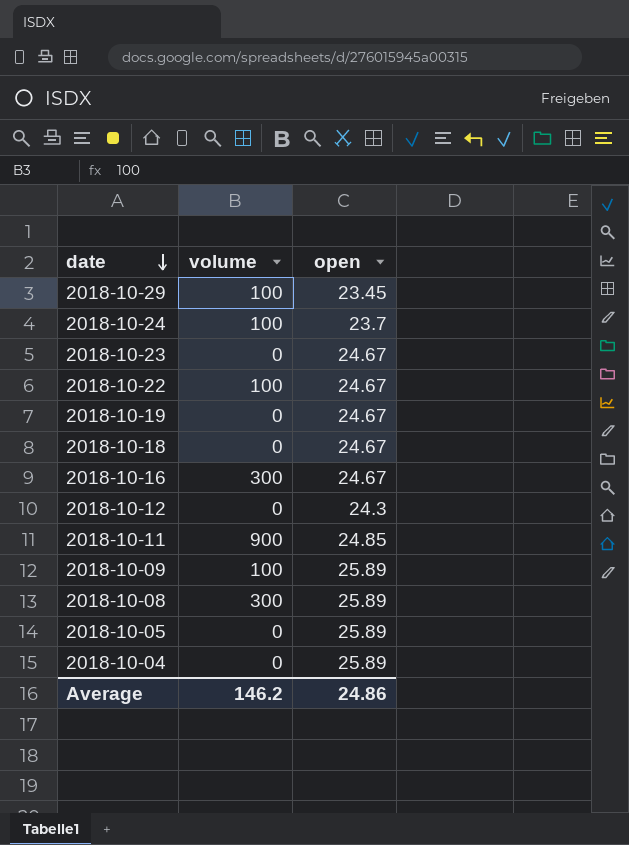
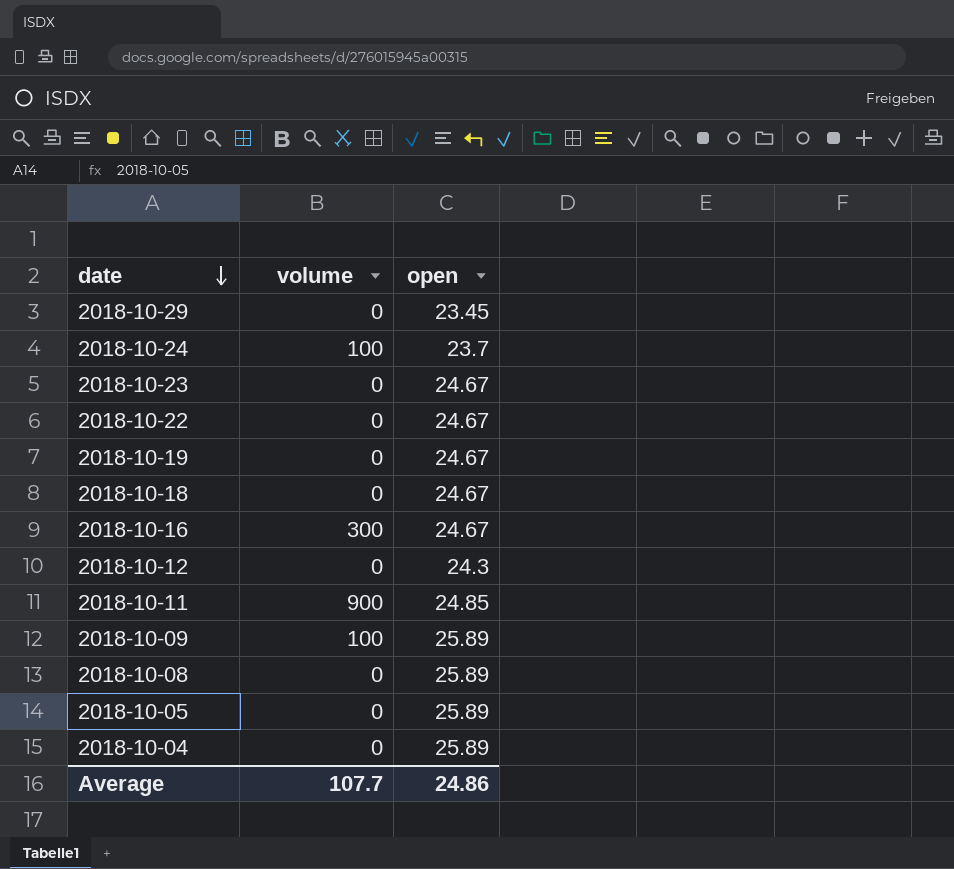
2018-10-29 | volume: 100 -> 0
2018-10-22 | volume: 100 -> 0
2018-10-08 | volume: 300 -> 0
Average | volume: 146.2 -> 107.7

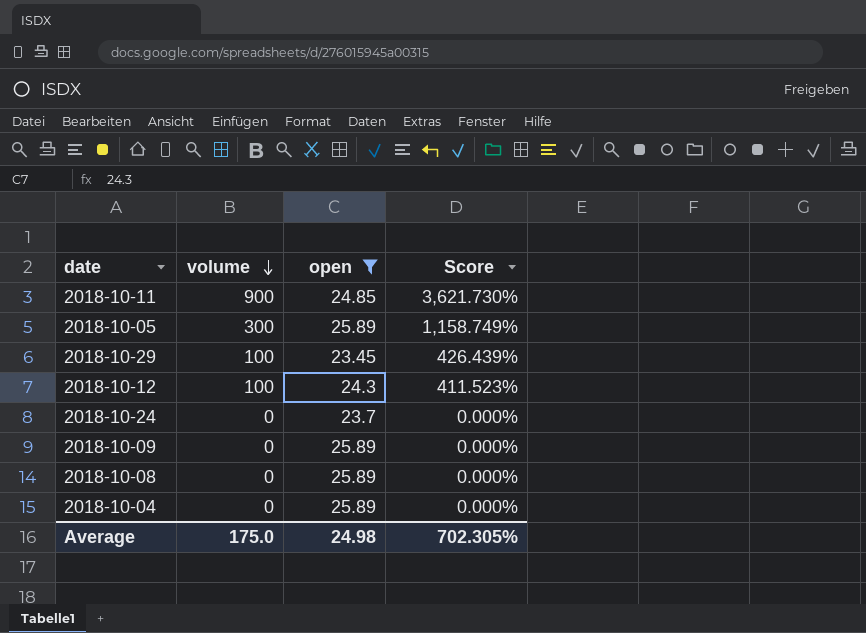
filter: none -> open != 24.67
row order: date descending -> volume descending
column Score | formula: none -> [volume] / [open]
2018-10-05 | volume: 0 -> 300
2018-10-29 | volume: 0 -> 100
2018-10-12 | volume: 0 -> 100
2018-10-24 | volume: 100 -> 0
2018-10-09 | volume: 100 -> 0
Average | volume: 107.7 -> 175.0
Average | open: 24.86 -> 24.98

